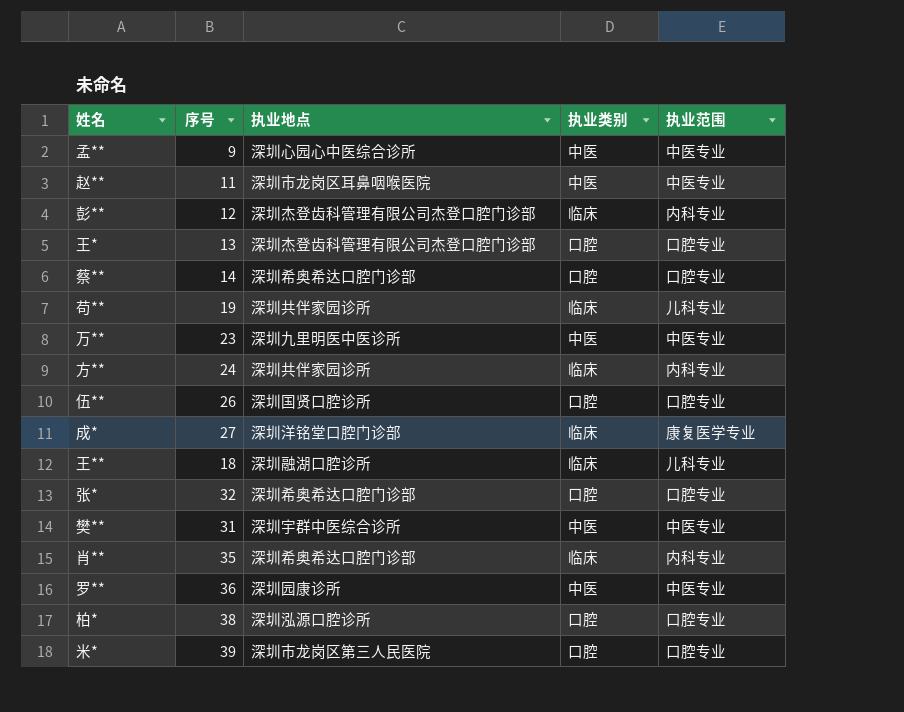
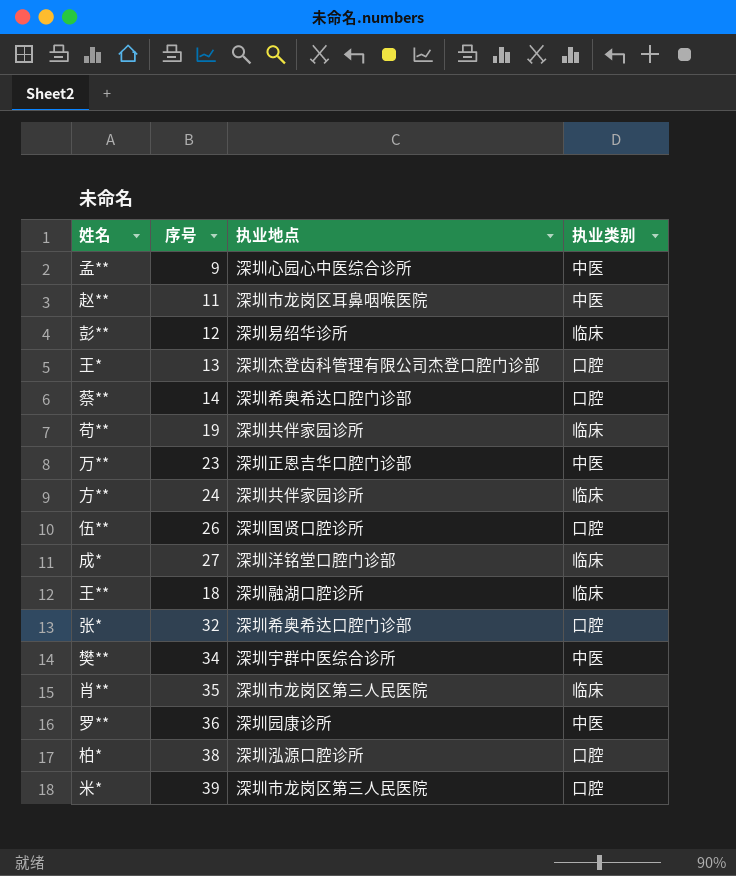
column 执业范围 | position: 5 -> none
彭** | 执业地点: 深圳杰登齿科管理有限公司杰登口腔门诊部 -> 深圳易绍华诊所
万** | 执业地点: 深圳九里明医中医诊所 -> 深圳正恩吉华口腔门诊部
樊** | 序号: 31 -> 34
肖** | 执业地点: 深圳希奥希达口腔门诊部 -> 深圳市龙岗区第三人民医院

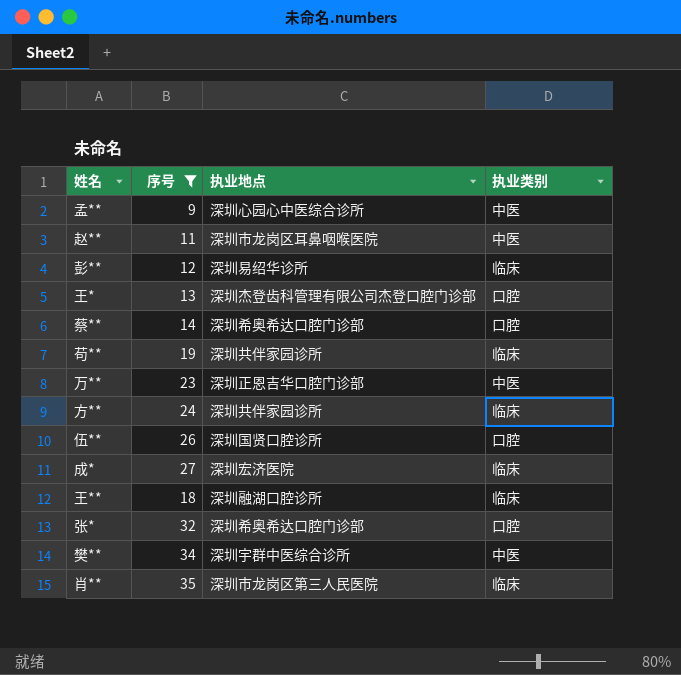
filter: none -> 序号 <= 35
成* | 执业地点: 深圳洋铭堂口腔门诊部 -> 深圳宏济医院

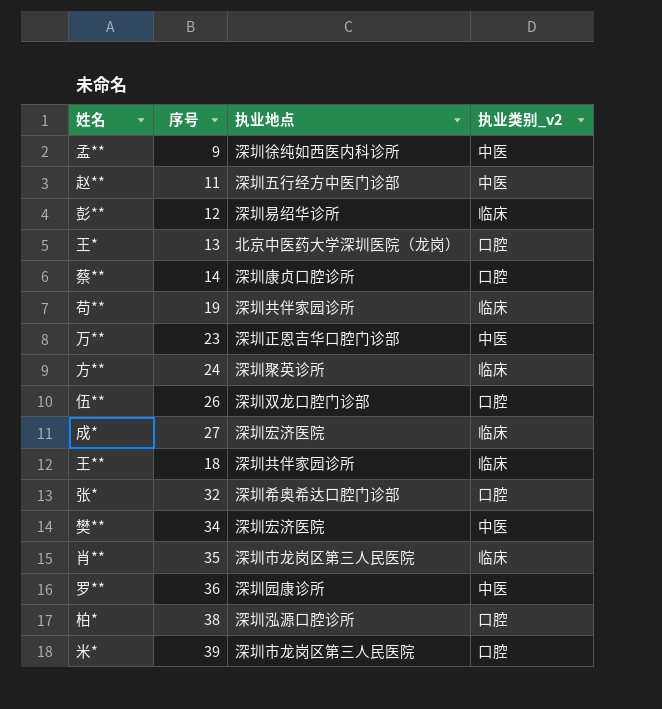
filter: 序号 <= 35 -> none
column name: 执业类别 -> 执业类别_v2
孟** | 执业地点: 深圳心园心中医综合诊所 -> 深圳徐纯如西医内科诊所
赵** | 执业地点: 深圳市龙岗区耳鼻咽喉医院 -> 深圳五行经方中医门诊部
王* | 执业地点: 深圳杰登齿科管理有限公司杰登口腔门诊部 -> 北京中医药大学深圳医院（龙岗）
蔡** | 执业地点: 深圳希奥希达口腔门诊部 -> 深圳康贞口腔诊所
方** | 执业地点: 深圳共伴家园诊所 -> 深圳聚英诊所
伍** | 执业地点: 深圳国贤口腔诊所 -> 深圳双龙口腔门诊部
王** | 执业地点: 深圳融湖口腔诊所 -> 深圳共伴家园诊所
樊** | 执业地点: 深圳宇群中医综合诊所 -> 深圳宏济医院

